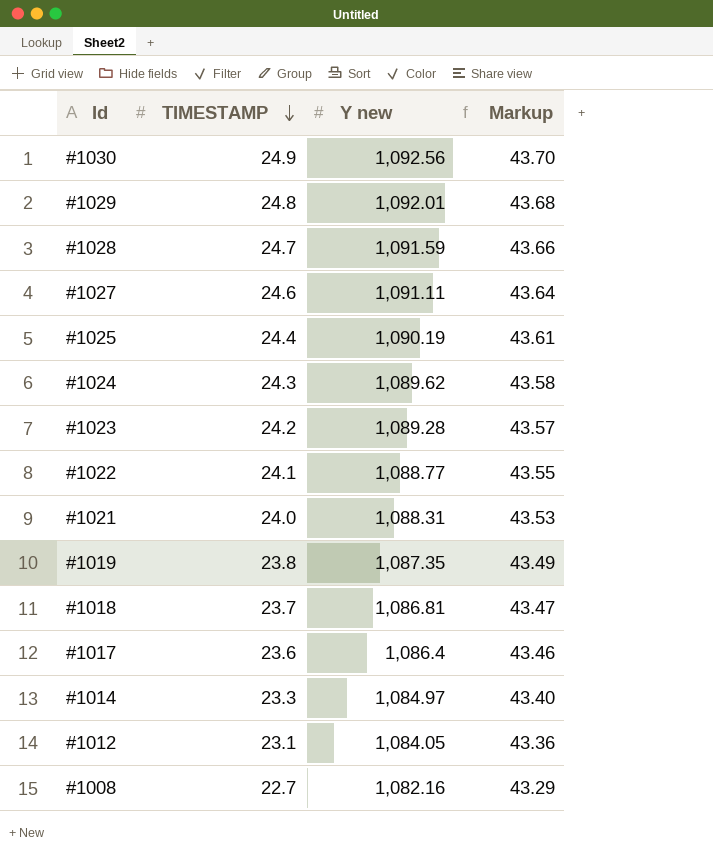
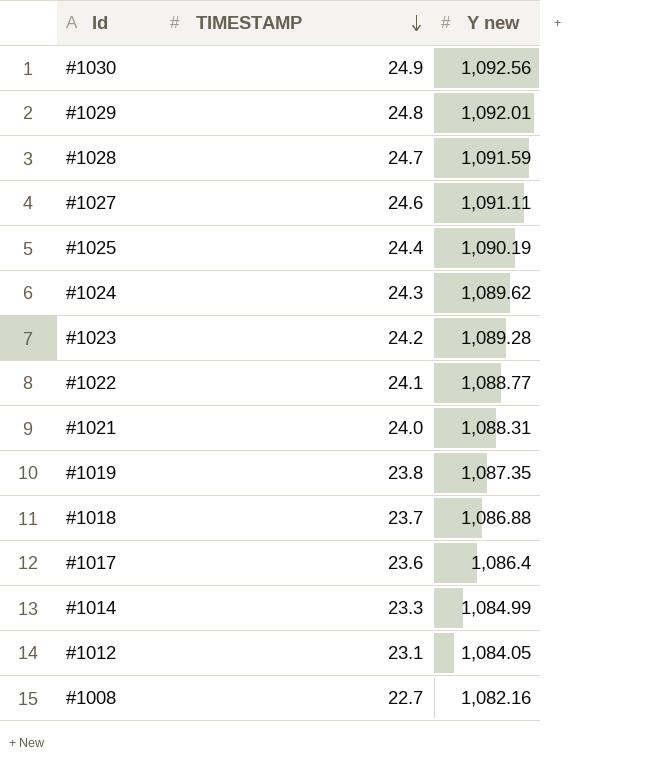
column Markup | formula: [Y new] * 0.04 -> none
#1018 | Y new: 1,086.81 -> 1,086.88
#1014 | Y new: 1,084.97 -> 1,084.99

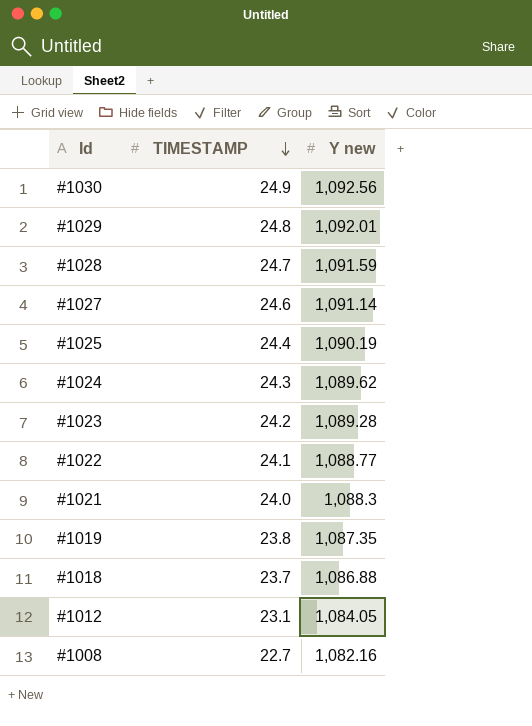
row #1017: 23.6 | 1,086.4 -> none
row #1014: 23.3 | 1,084.99 -> none
#1027 | Y new: 1,091.11 -> 1,091.14
#1021 | Y new: 1,088.31 -> 1,088.3

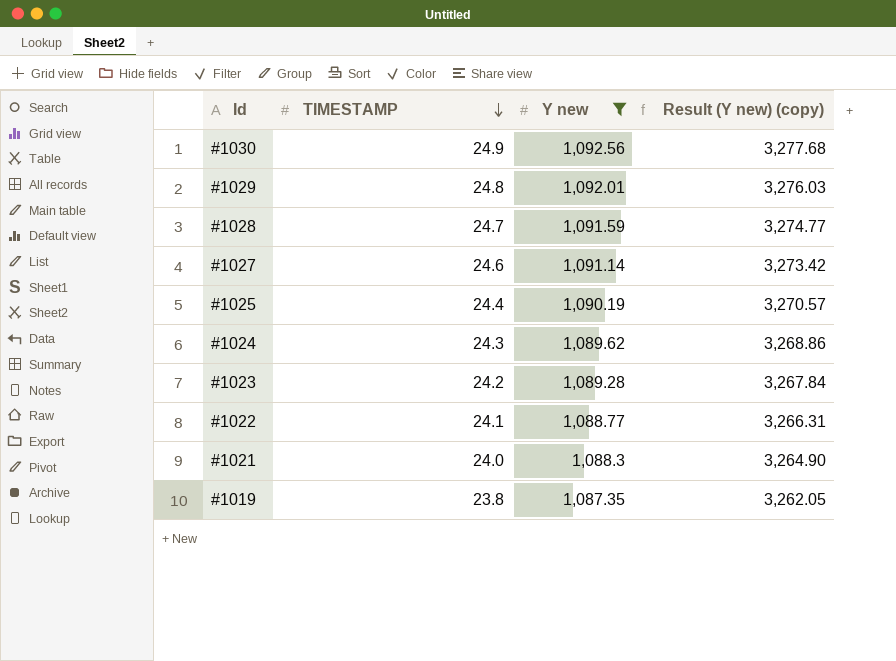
filter: none -> Y new >= 1,087.35
column Result (Y new) (copy) | formula: none -> [Y new] * 3

